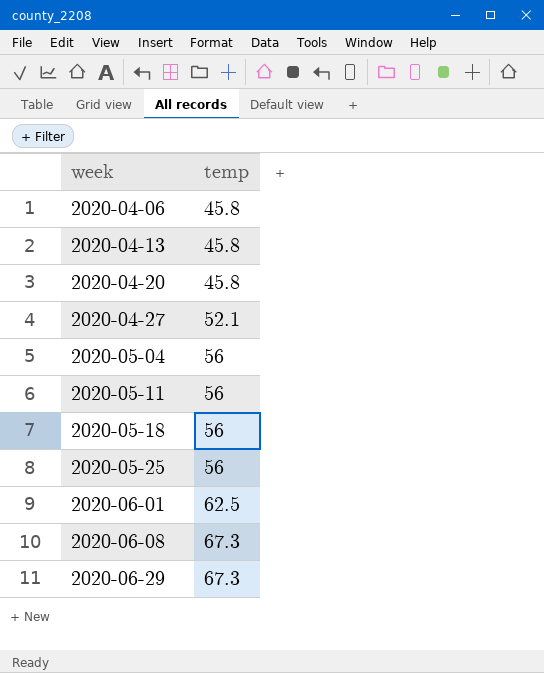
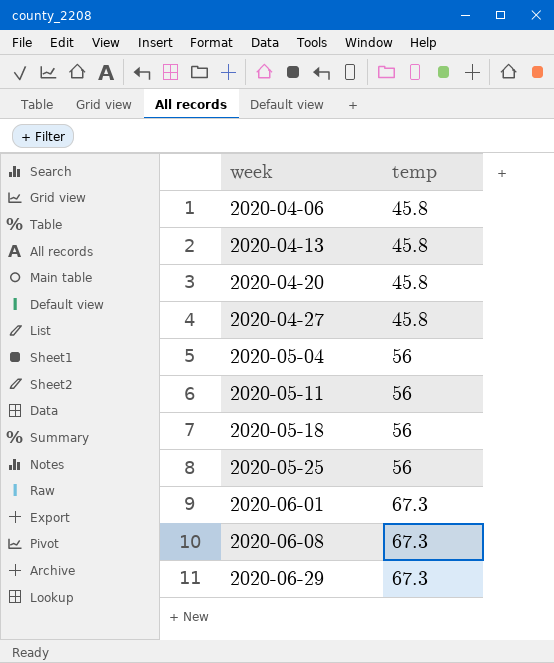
2020-04-27 | temp: 52.1 -> 45.8
2020-06-01 | temp: 62.5 -> 67.3

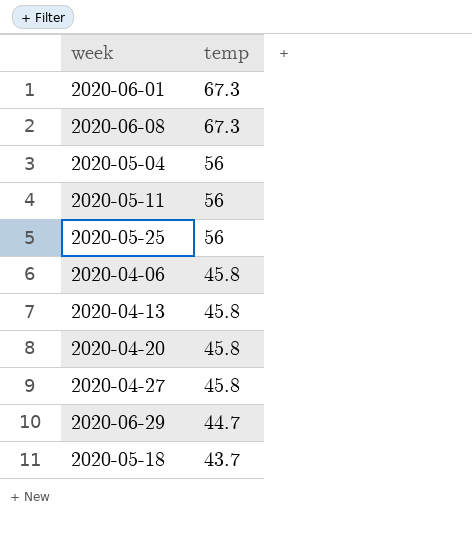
row order: week ascending -> temp descending
2020-06-29 | temp: 67.3 -> 44.7
2020-05-18 | temp: 56 -> 43.7

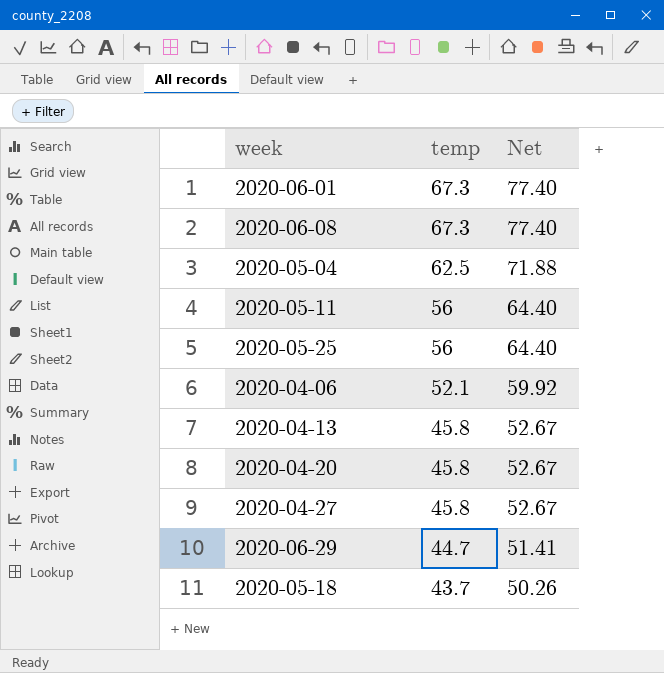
column Net | formula: none -> [temp] * 1.15
2020-05-04 | temp: 56 -> 62.5
2020-04-06 | temp: 45.8 -> 52.1

